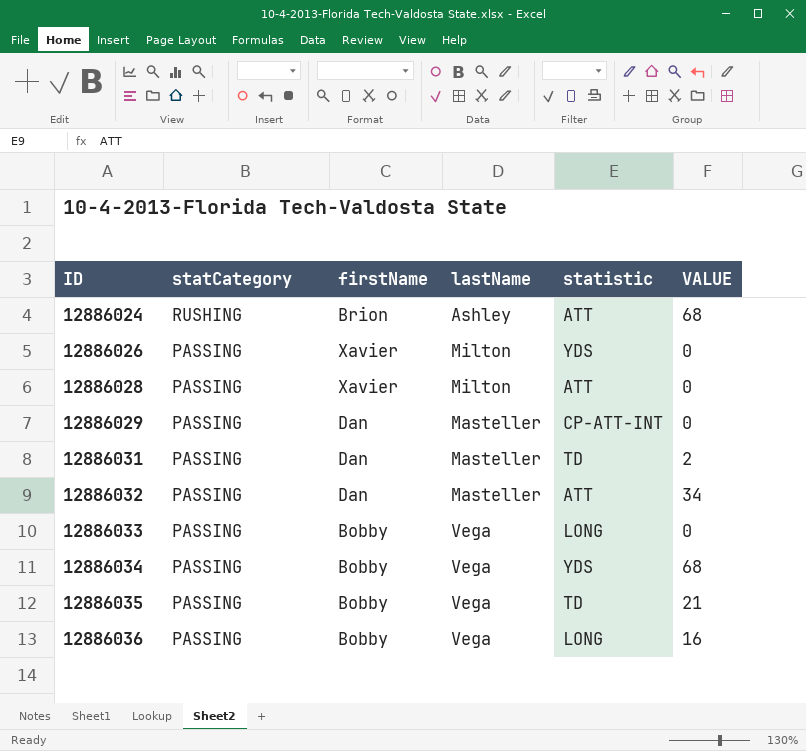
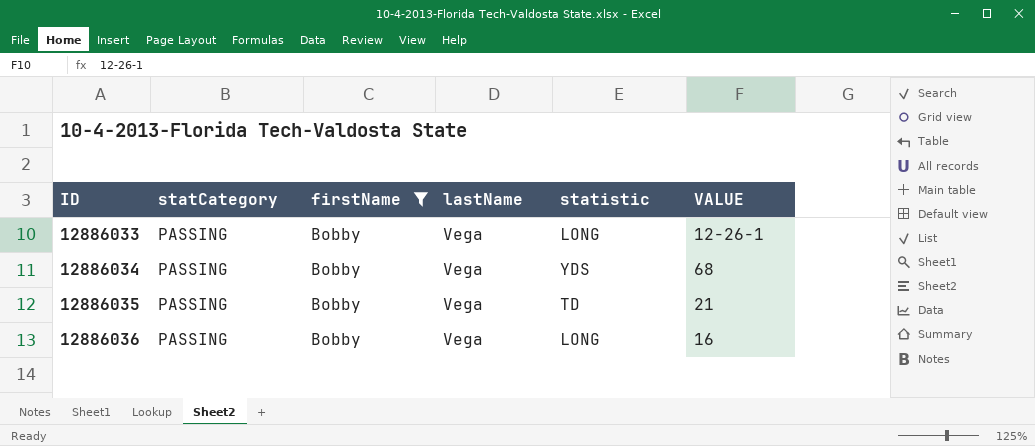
filter: none -> firstName = Bobby
12886033 | VALUE: 0 -> 12-26-1

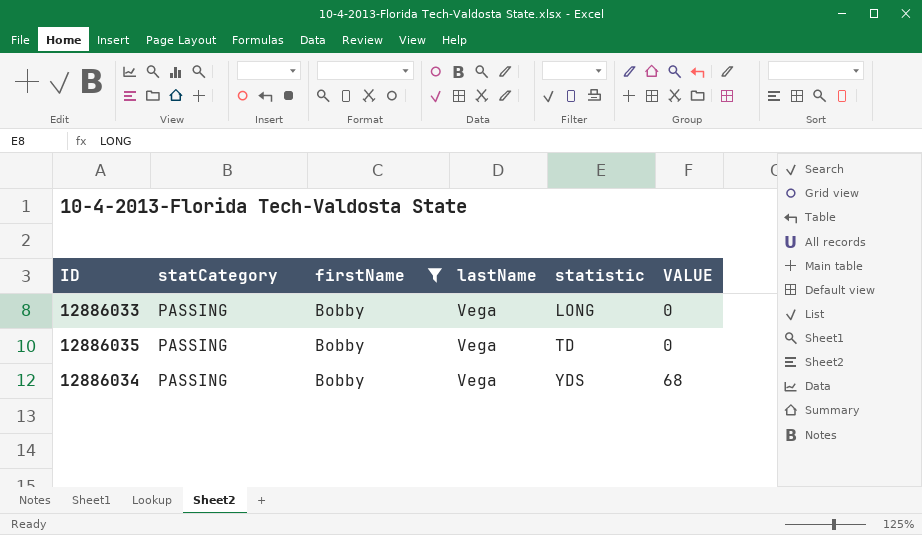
row order: ID ascending -> statistic ascending
row 12886036: PASSING | Bobby | Vega | LONG | 16 -> none
12886033 | VALUE: 12-26-1 -> 0
12886035 | VALUE: 21 -> 0

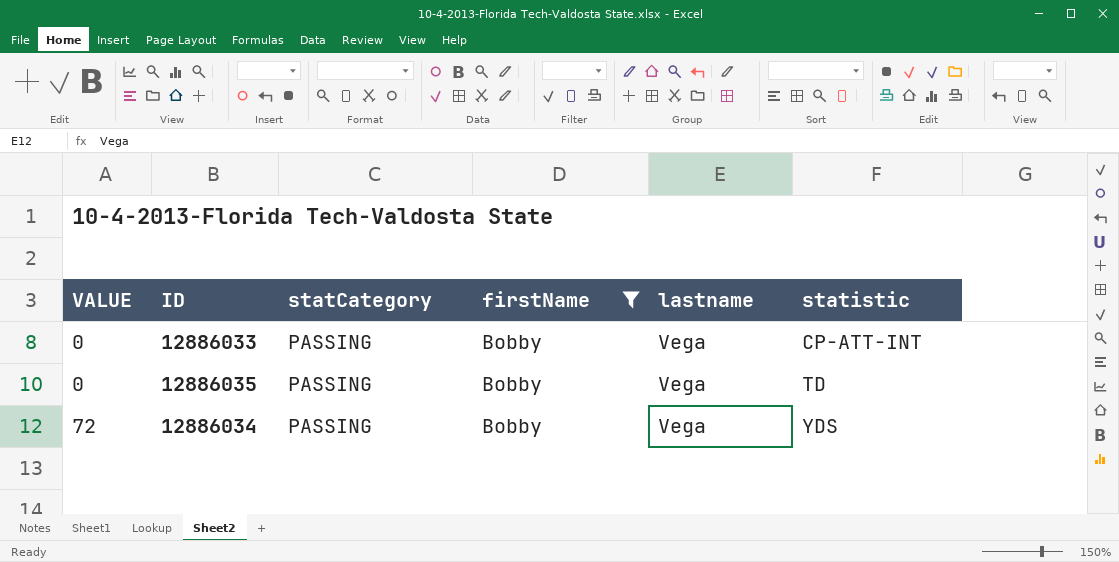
column VALUE | position: 6 -> 1
column name: lastName -> lastname
12886033 | statistic: LONG -> CP-ATT-INT
12886034 | VALUE: 68 -> 72

